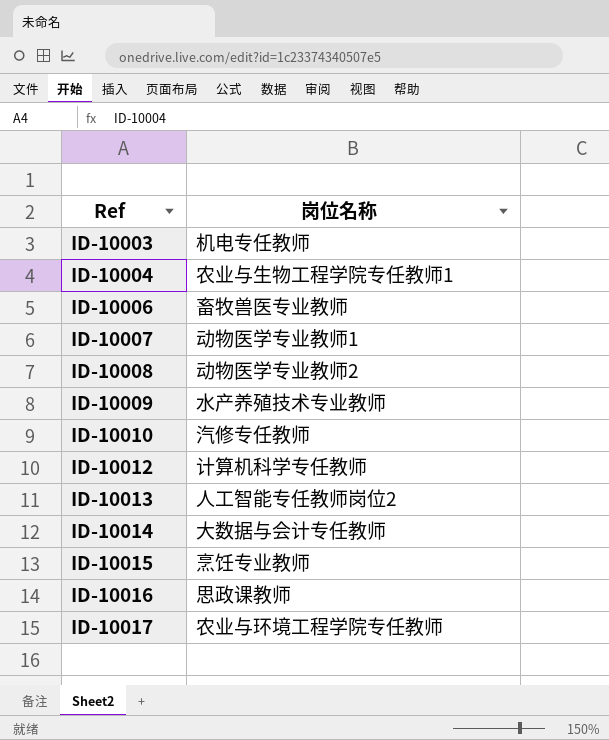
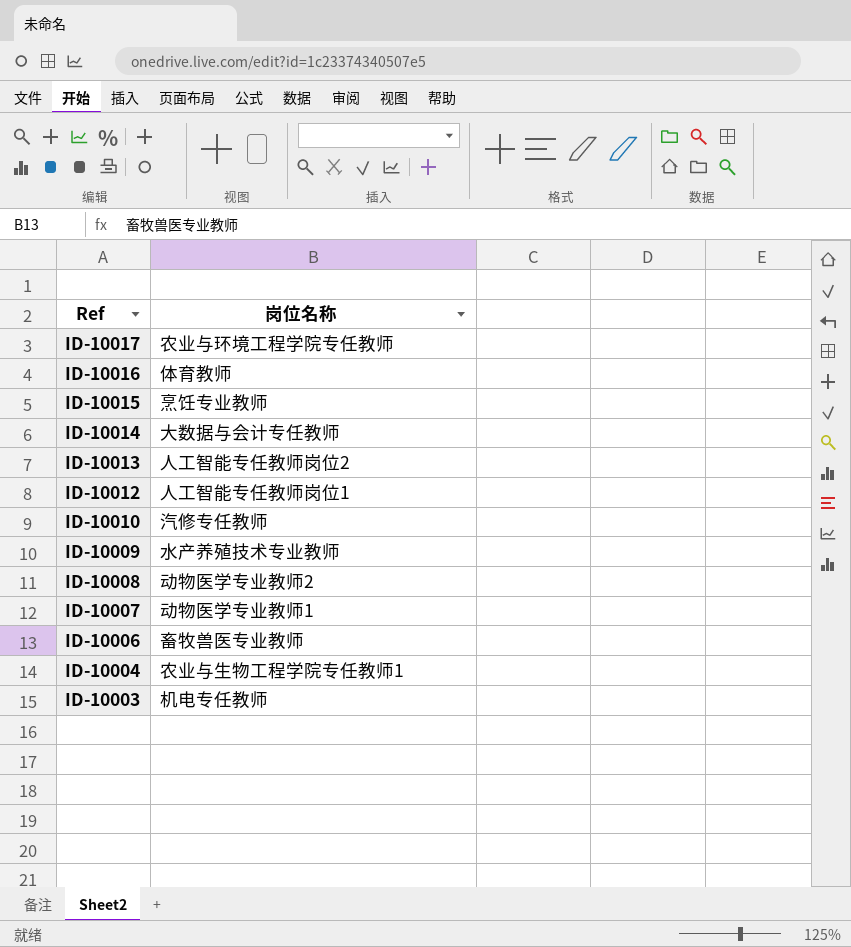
row order: Ref ascending -> Ref descending
ID-10016 | 岗位名称: 思政课教师 -> 体育教师
ID-10012 | 岗位名称: 计算机科学专任教师 -> 人工智能专任教师岗位1

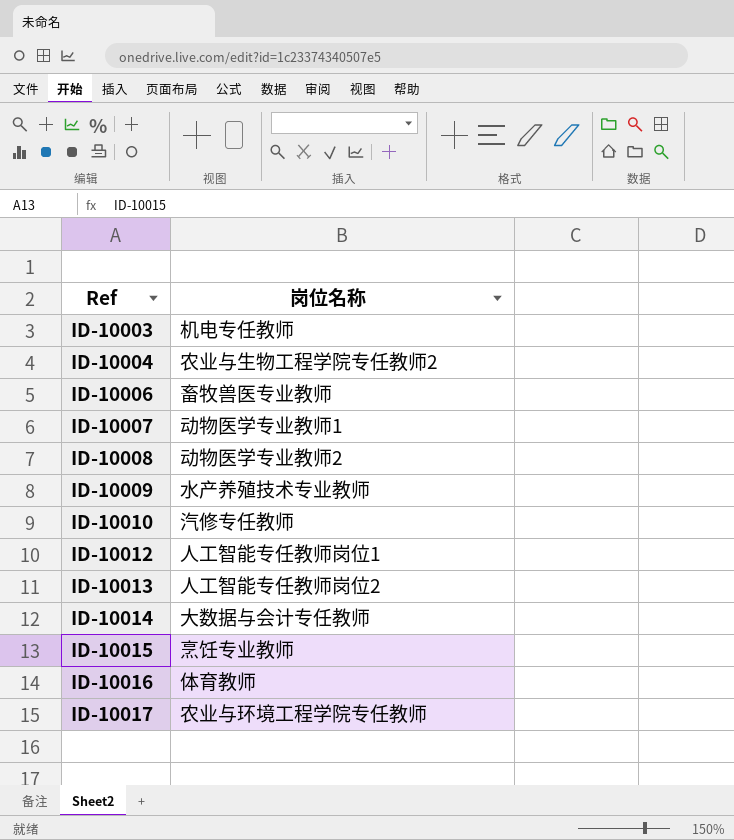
row order: Ref descending -> Ref ascending
ID-10004 | 岗位名称: 农业与生物工程学院专任教师1 -> 农业与生物工程学院专任教师2

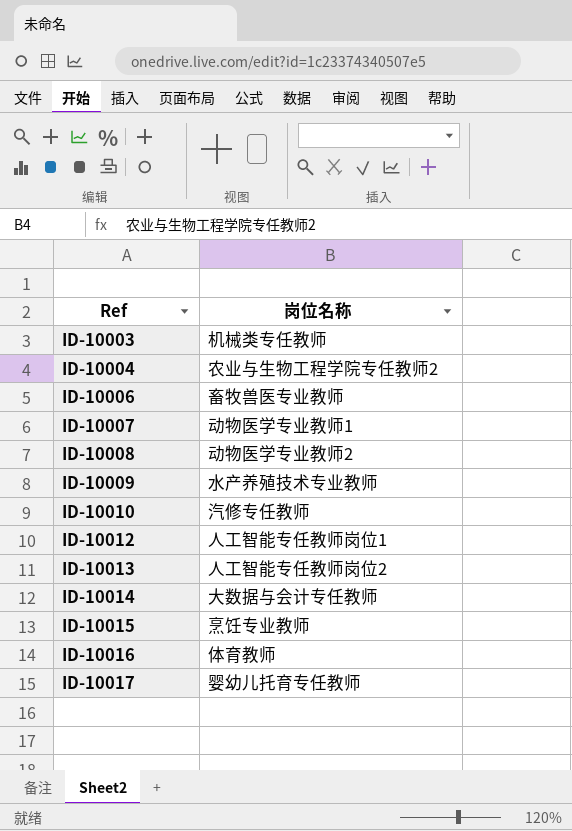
ID-10003 | 岗位名称: 机电专任教师 -> 机械类专任教师
ID-10017 | 岗位名称: 农业与环境工程学院专任教师 -> 婴幼儿托育专任教师

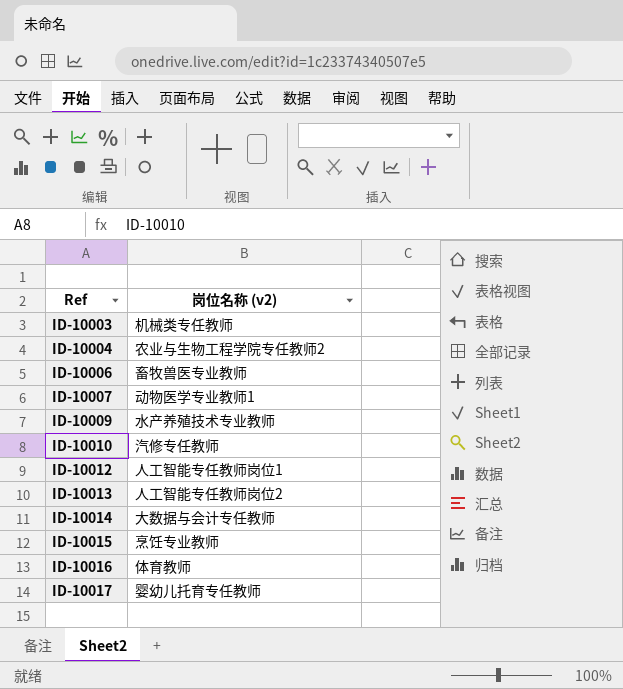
column name: 岗位名称 -> 岗位名称 (v2)
row ID-10008: 动物医学专业教师2 -> none

